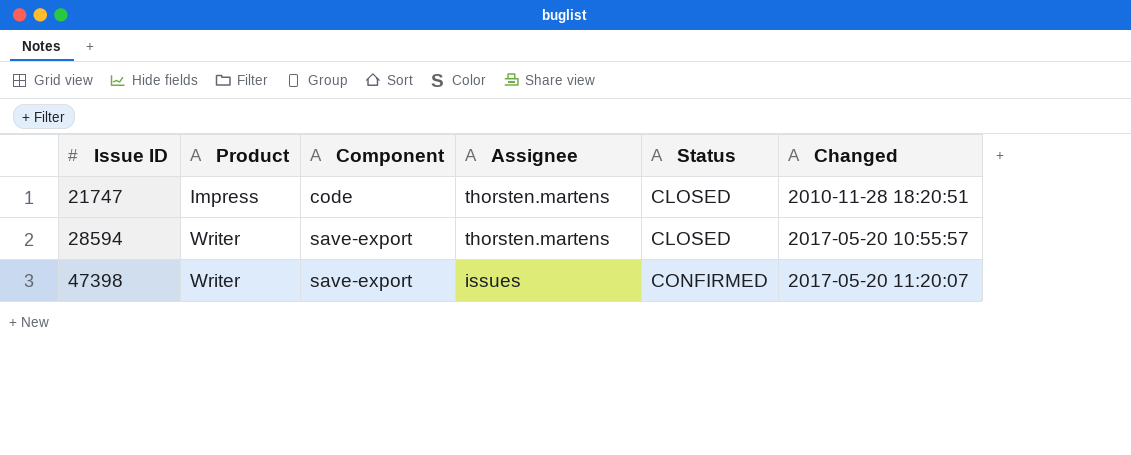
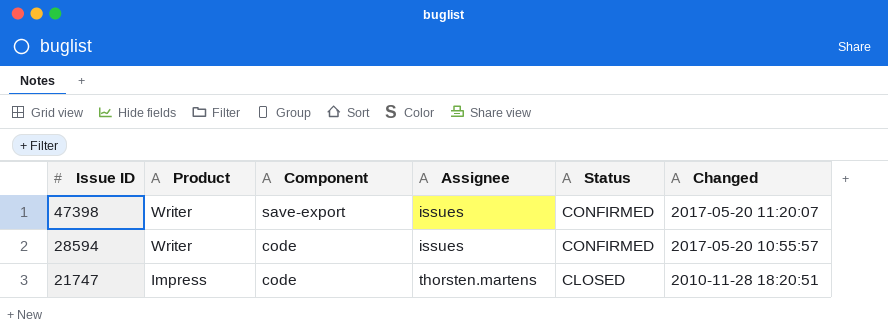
row order: Issue ID ascending -> Issue ID descending
28594 | Component: save-export -> code
28594 | Assignee: thorsten.martens -> issues
28594 | Status: CLOSED -> CONFIRMED

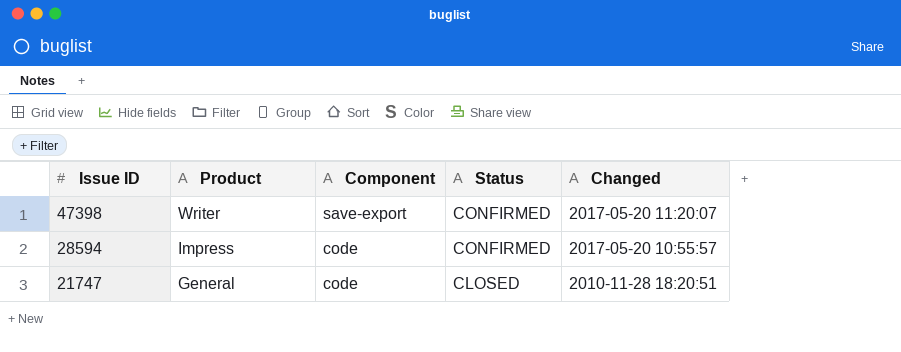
column Assignee | position: 4 -> none
28594 | Product: Writer -> Impress
21747 | Product: Impress -> General

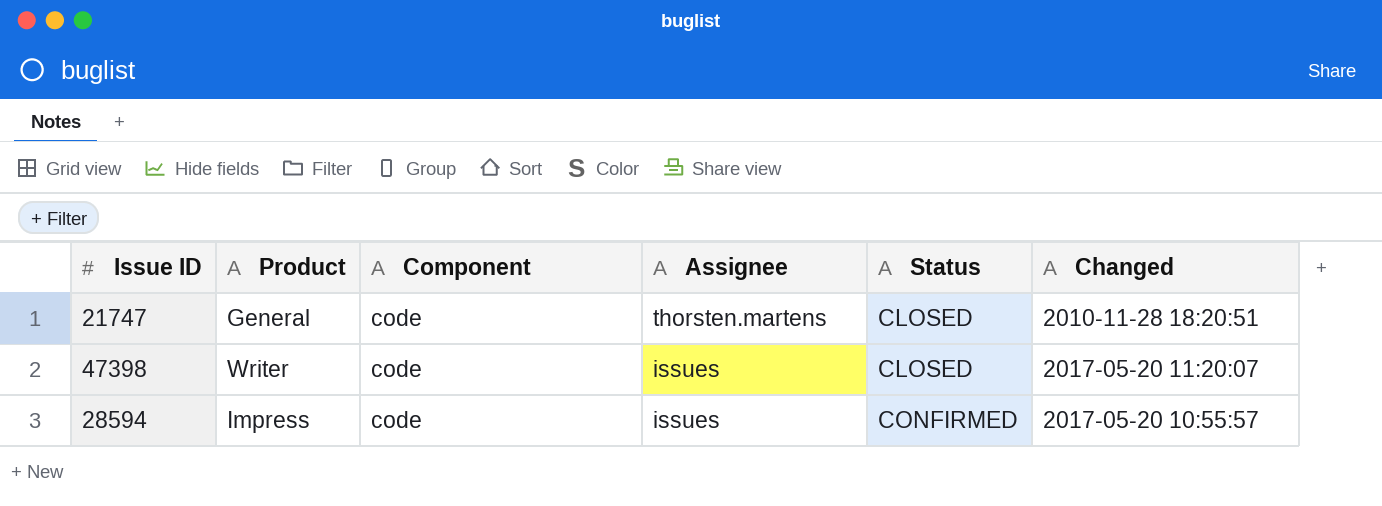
row order: Issue ID descending -> Assignee descending
column Assignee | position: none -> 4
47398 | Component: save-export -> code
47398 | Status: CONFIRMED -> CLOSED

